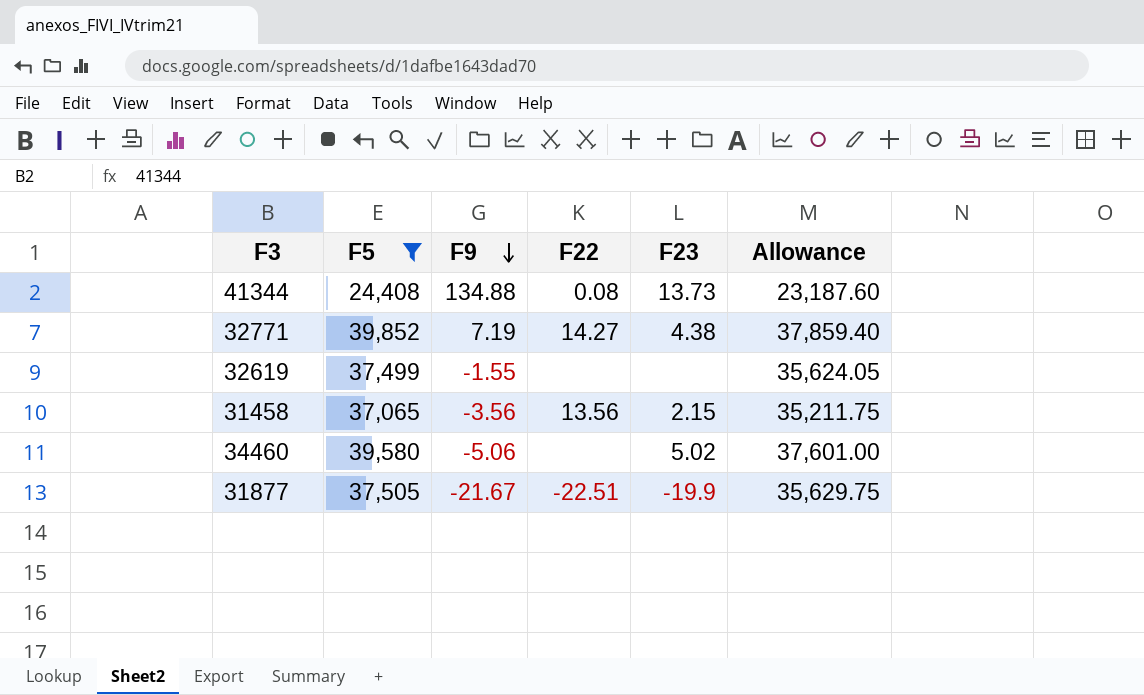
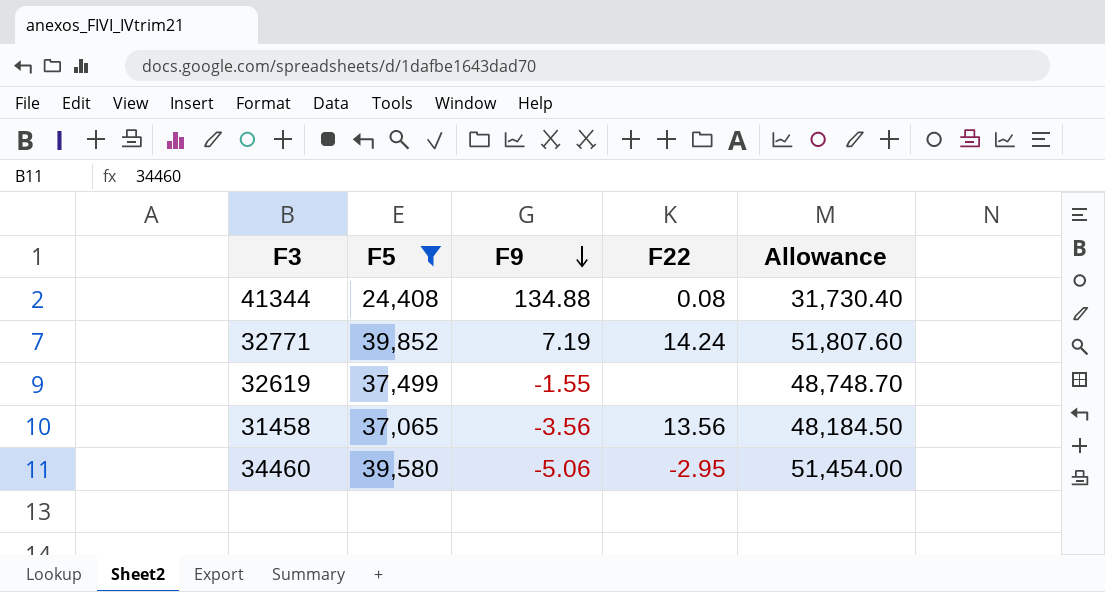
column F23 | position: 5 -> none
column Allowance | formula: [F5] * 0.95 -> [F5] * 1.3
row 31877: 37,505 | -21.67 | -22.51 | -19.9 | 35,629.75 -> none
32771 | F22: 14.27 -> 14.24
34460 | F22: none -> -2.95

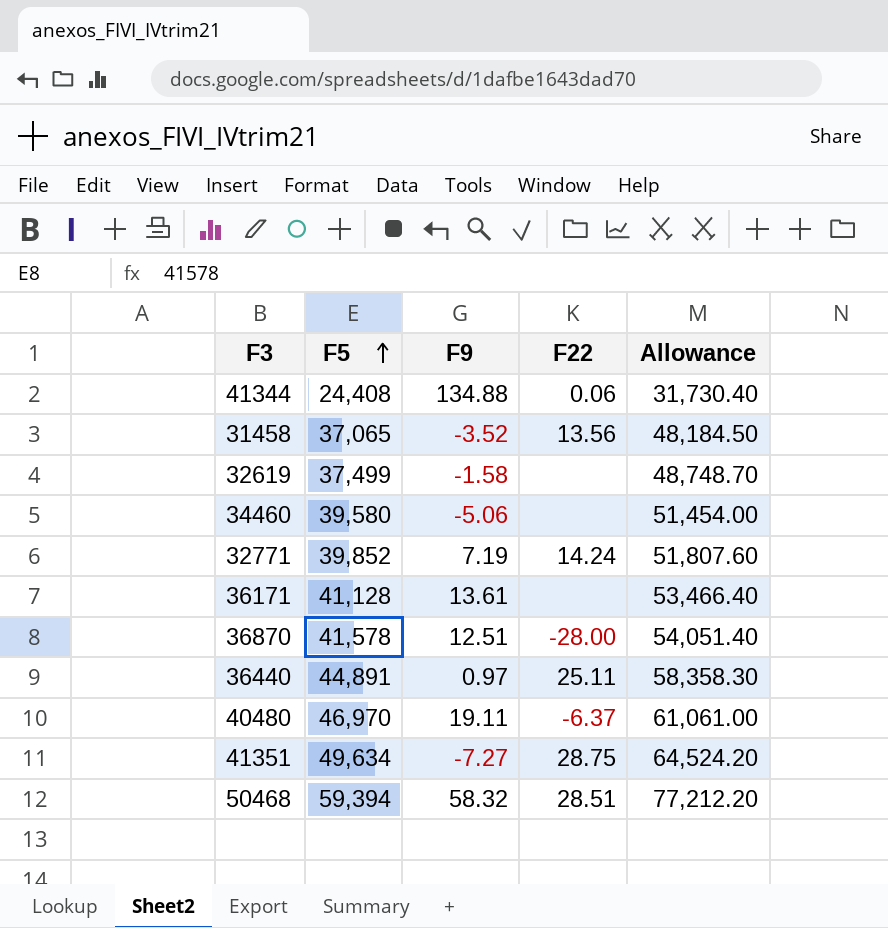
filter: F5 <= 39,852 -> none
row order: F9 descending -> F5 ascending
41344 | F22: 0.08 -> 0.06
31458 | F9: -3.56 -> -3.52
32619 | F9: -1.55 -> -1.58
34460 | F22: -2.95 -> none

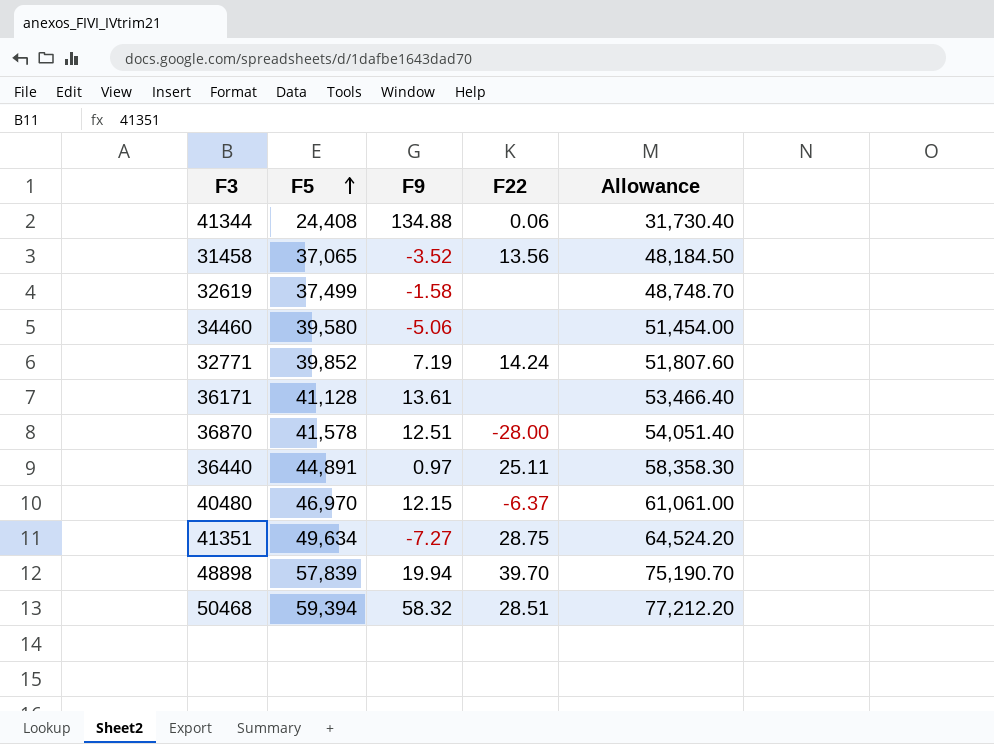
40480 | F9: 19.11 -> 12.15
row 48898: none -> 57,839 | 19.94 | 39.70 | 75,190.70

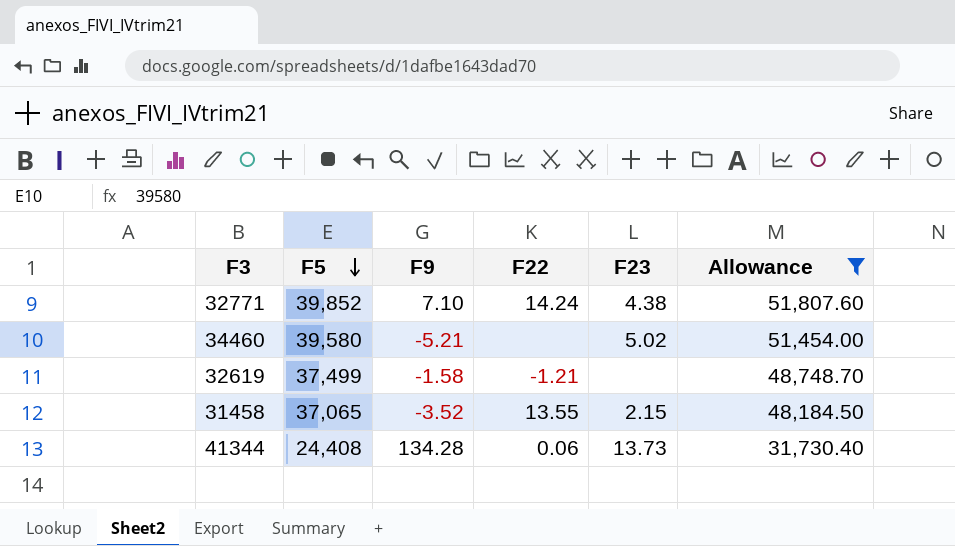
filter: none -> Allowance <= 51,807.60
row order: F5 ascending -> F5 descending
column F23 | position: none -> 5
32771 | F9: 7.19 -> 7.10
34460 | F9: -5.06 -> -5.21
32619 | F22: none -> -1.21
31458 | F22: 13.56 -> 13.55
41344 | F9: 134.88 -> 134.28

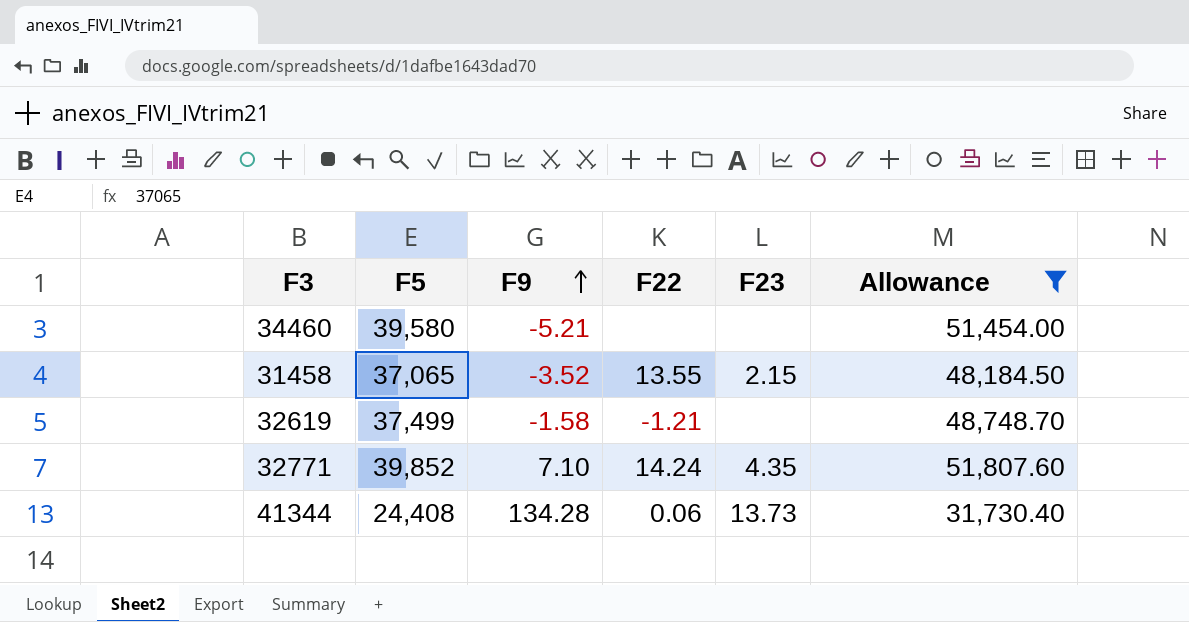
row order: F5 descending -> F9 ascending
34460 | F23: 5.02 -> none
32771 | F23: 4.38 -> 4.35

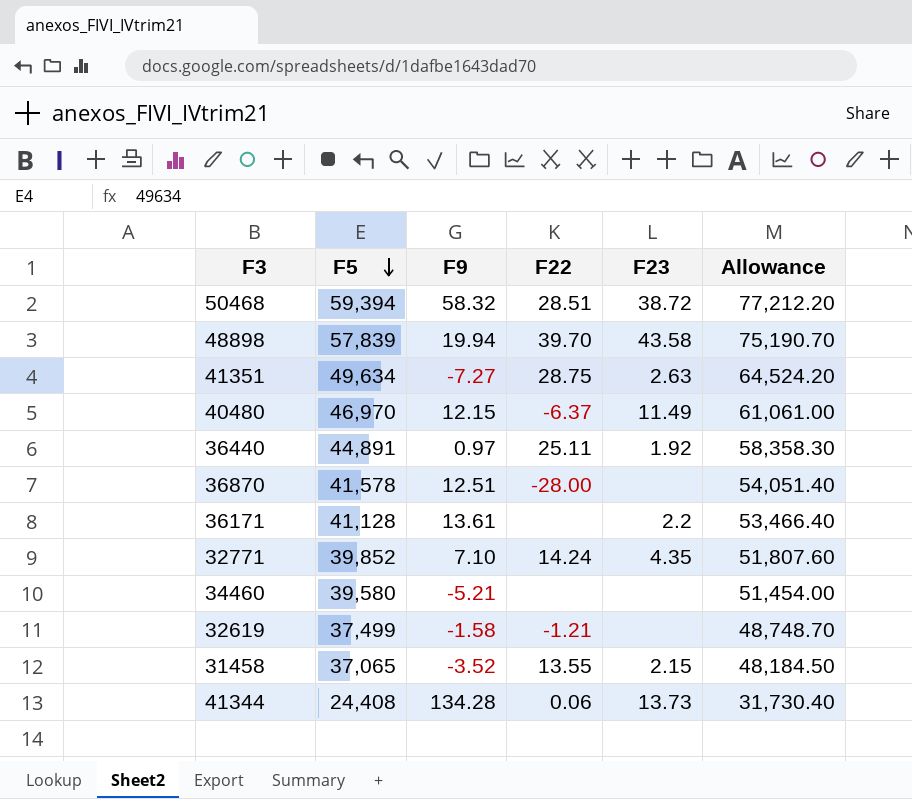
filter: Allowance <= 51,807.60 -> none
row order: F9 ascending -> F5 descending

